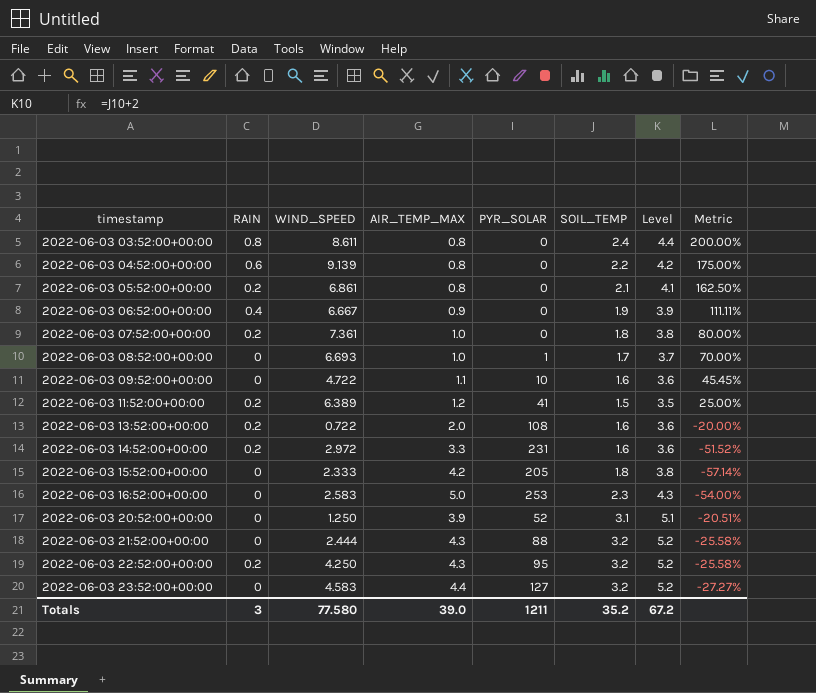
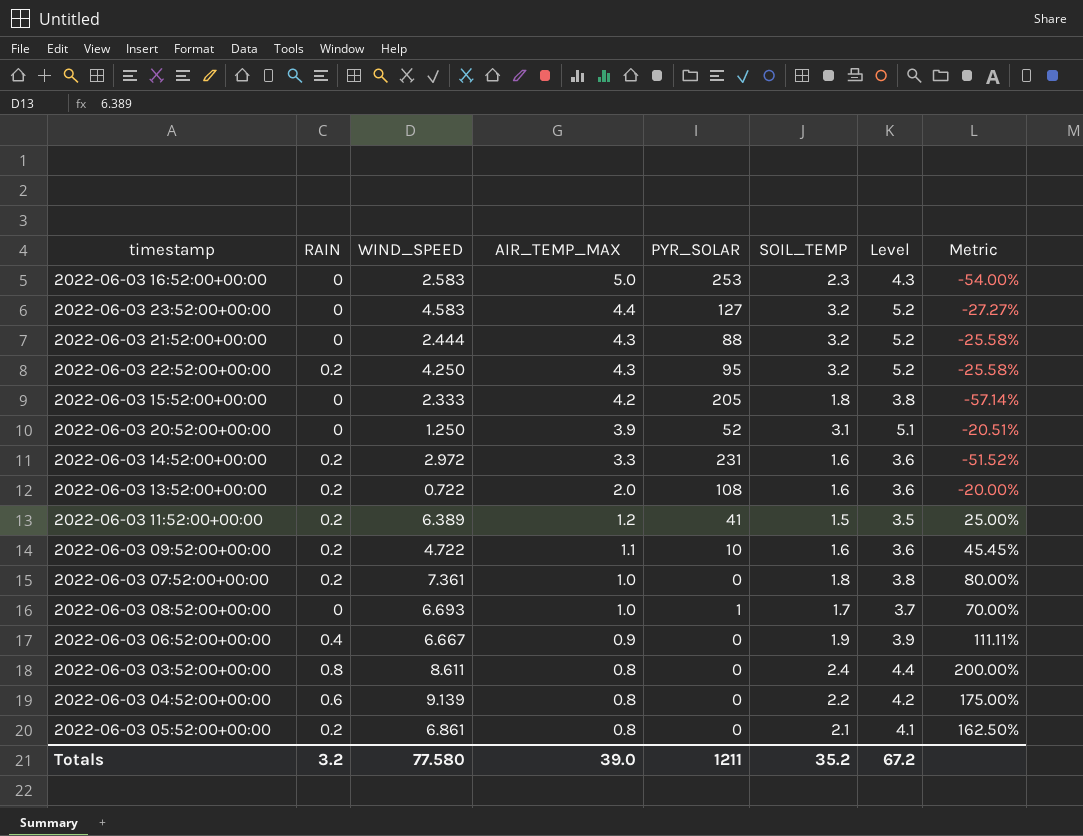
row order: timestamp ascending -> AIR_TEMP_MAX descending
2022-06-03 09:52:00+00:00 | RAIN: 0 -> 0.2
Totals | RAIN: 3 -> 3.2

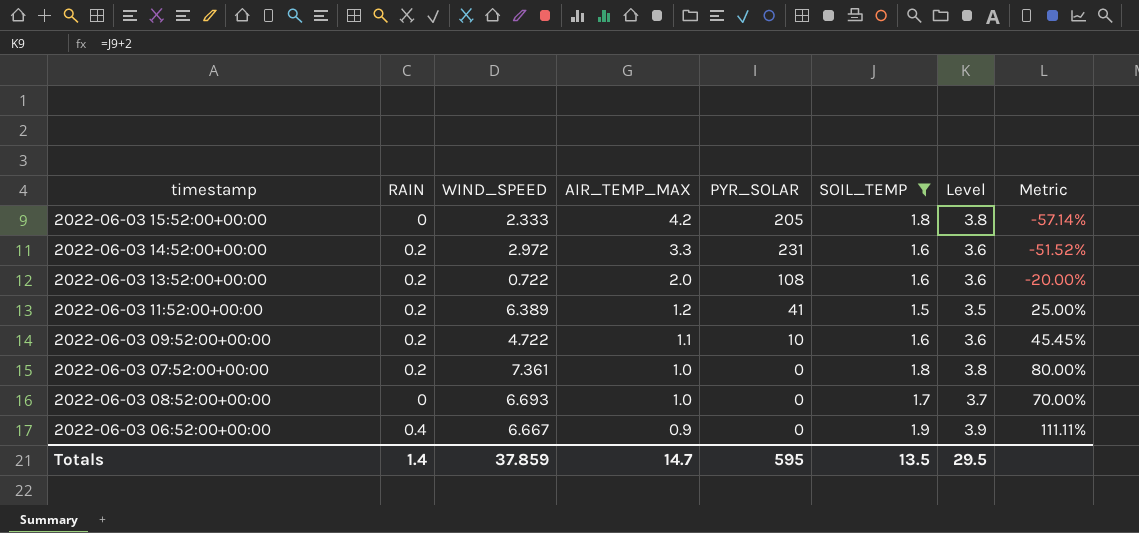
filter: none -> SOIL_TEMP <= 1.9
2022-06-03 08:52:00+00:00 | PYR_SOLAR: 1 -> 0
Totals | RAIN: 3.2 -> 1.4
Totals | WIND_SPEED: 77.580 -> 37.859
Totals | AIR_TEMP_MAX: 39.0 -> 14.7
Totals | PYR_SOLAR: 1211 -> 595
Totals | SOIL_TEMP: 35.2 -> 13.5
Totals | Level: 67.2 -> 29.5

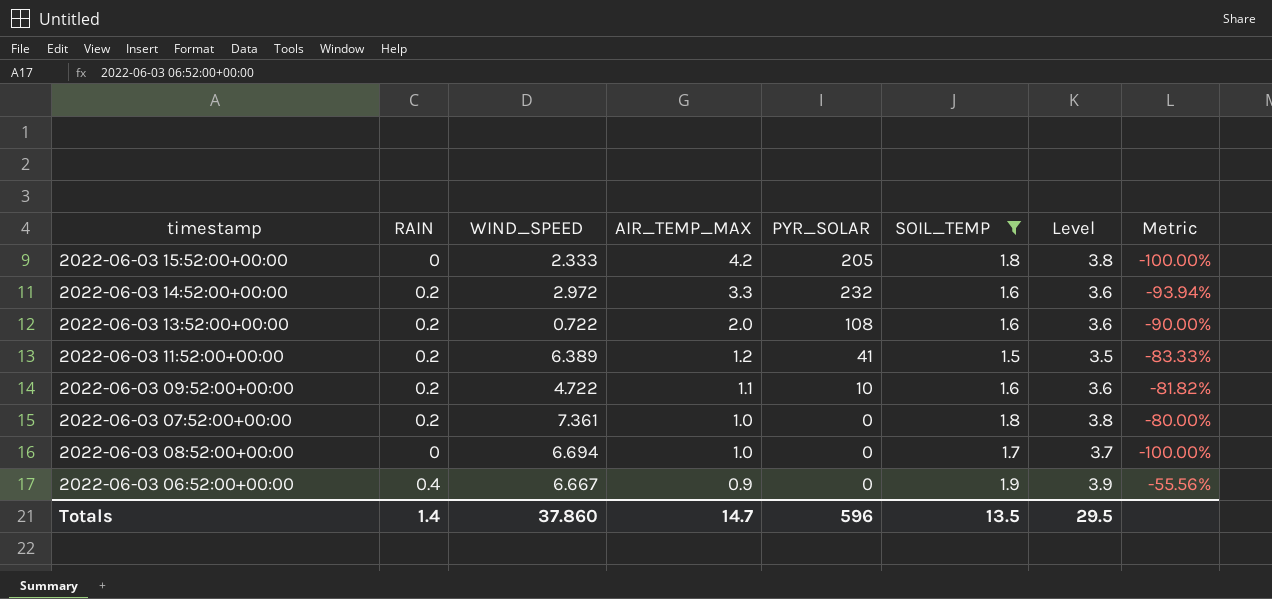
column Metric | formula: ([SOIL_TEMP] - [AIR_TEMP_MAX]) / [AIR_TEMP_MAX] -> ([RAIN] - [AIR_TEMP_MAX]) / [AIR_TEMP_MAX]
2022-06-03 14:52:00+00:00 | PYR_SOLAR: 231 -> 232
2022-06-03 08:52:00+00:00 | WIND_SPEED: 6.693 -> 6.694
Totals | WIND_SPEED: 37.859 -> 37.860
Totals | PYR_SOLAR: 595 -> 596

